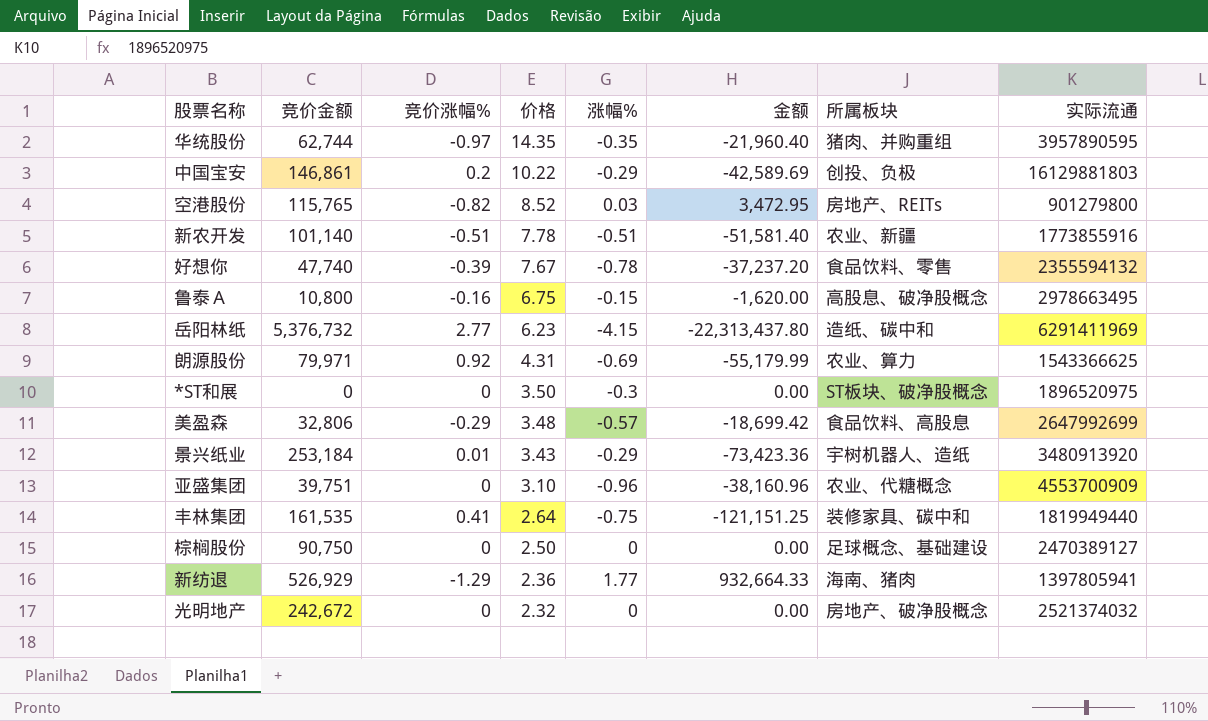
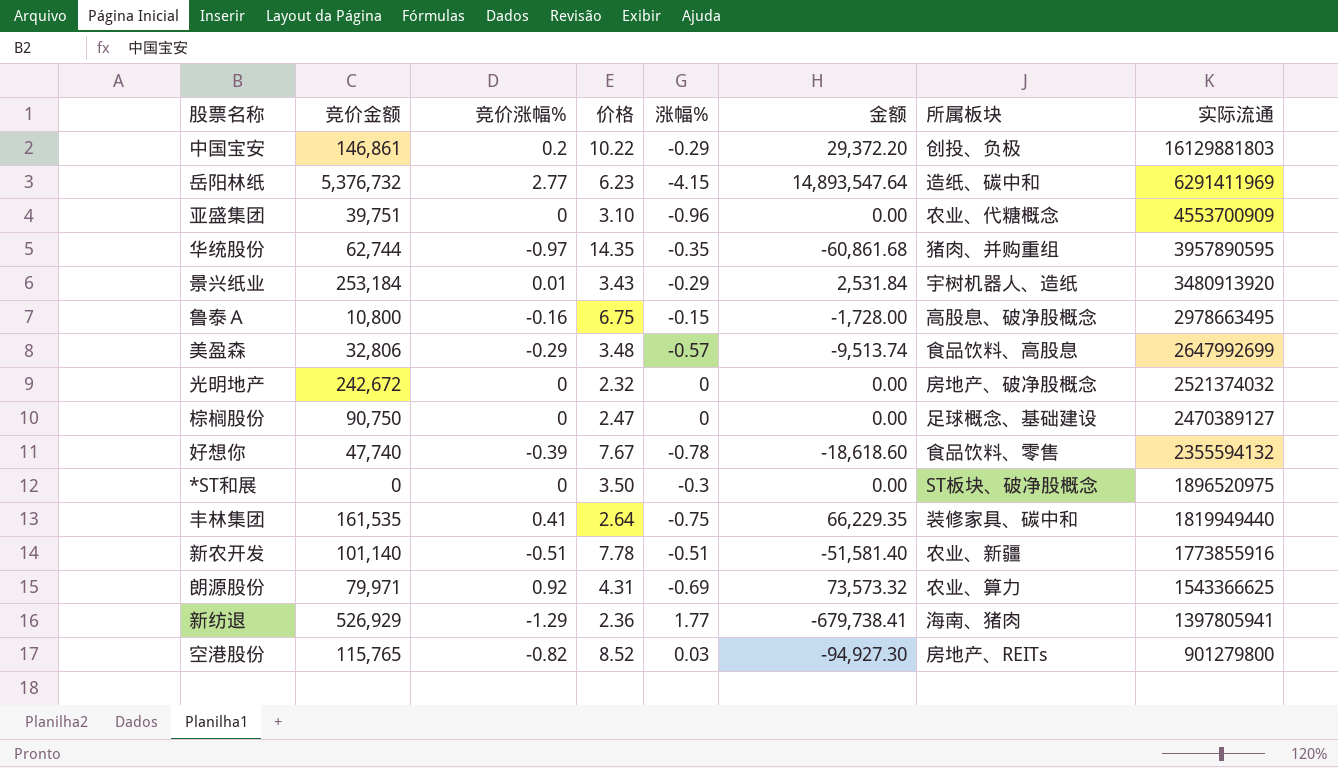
row order: 价格 descending -> 实际流通 descending
column 金额 | formula: [竞价金额] * [涨幅%] -> [竞价金额] * [竞价涨幅%]
棕榈股份 | 价格: 2.50 -> 2.47

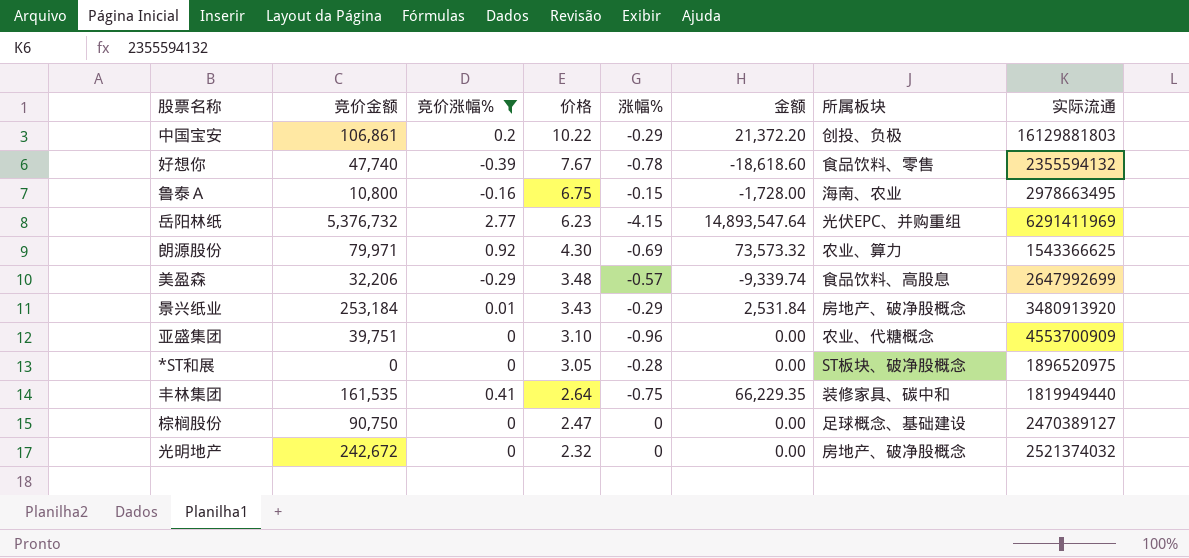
filter: none -> 竞价涨幅% >= -0.39
row order: 实际流通 descending -> 价格 descending
中国宝安 | 竞价金额: 146,861 -> 106,861
中国宝安 | 金额: 29,372.20 -> 21,372.20
鲁泰Ａ | 所属板块: 高股息、破净股概念 -> 海南、农业
岳阳林纸 | 所属板块: 造纸、碳中和 -> 光伏EPC、并购重组
朗源股份 | 价格: 4.31 -> 4.30
美盈森 | 竞价金额: 32,806 -> 32,206
美盈森 | 金额: -9,513.74 -> -9,339.74
景兴纸业 | 所属板块: 宇树机器人、造纸 -> 房地产、破净股概念
*ST和展 | 价格: 3.50 -> 3.05
*ST和展 | 涨幅%: -0.3 -> -0.28

